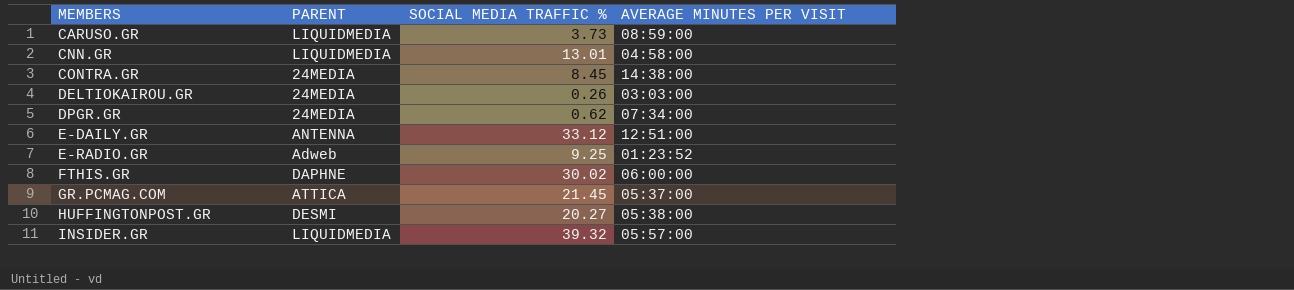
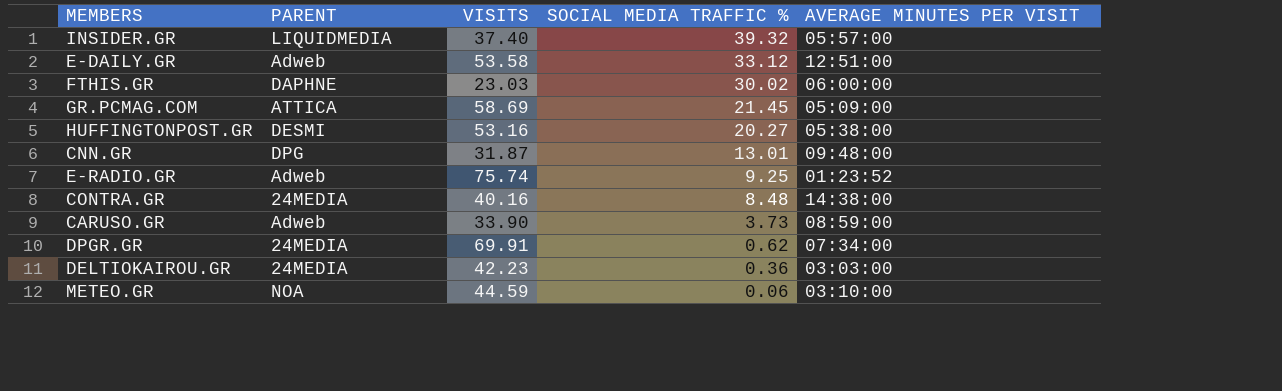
row order: MEMBERS ascending -> SOCIAL MEDIA TRAFFIC % descending
column VISITS | position: none -> 3
E-DAILY.GR | PARENT: ANTENNA -> Adweb
GR.PCMAG.COM | AVERAGE MINUTES PER VISIT: 05:37:00 -> 05:09:00
CNN.GR | PARENT: LIQUIDMEDIA -> DPG
CNN.GR | AVERAGE MINUTES PER VISIT: 04:58:00 -> 09:48:00
CONTRA.GR | SOCIAL MEDIA TRAFFIC %: 8.45 -> 8.48
CARUSO.GR | PARENT: LIQUIDMEDIA -> Adweb
DELTIOKAIROU.GR | SOCIAL MEDIA TRAFFIC %: 0.26 -> 0.36
row METEO.GR: none -> NOA | 44.59 | 0.06 | 03:10:00

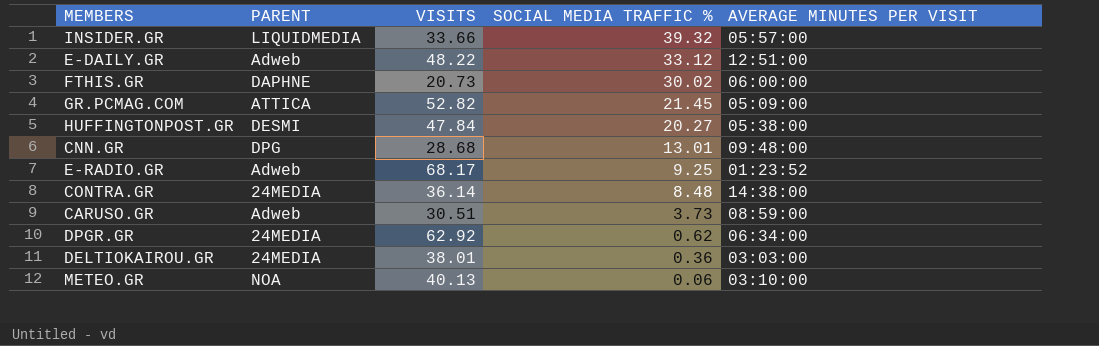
INSIDER.GR | VISITS: 37.40 -> 33.66
E-DAILY.GR | VISITS: 53.58 -> 48.22
FTHIS.GR | VISITS: 23.03 -> 20.73
GR.PCMAG.COM | VISITS: 58.69 -> 52.82
HUFFINGTONPOST.GR | VISITS: 53.16 -> 47.84
CNN.GR | VISITS: 31.87 -> 28.68
E-RADIO.GR | VISITS: 75.74 -> 68.17
CONTRA.GR | VISITS: 40.16 -> 36.14
CARUSO.GR | VISITS: 33.90 -> 30.51
DPGR.GR | VISITS: 69.91 -> 62.92
DPGR.GR | AVERAGE MINUTES PER VISIT: 07:34:00 -> 06:34:00
DELTIOKAIROU.GR | VISITS: 42.23 -> 38.01
METEO.GR | VISITS: 44.59 -> 40.13

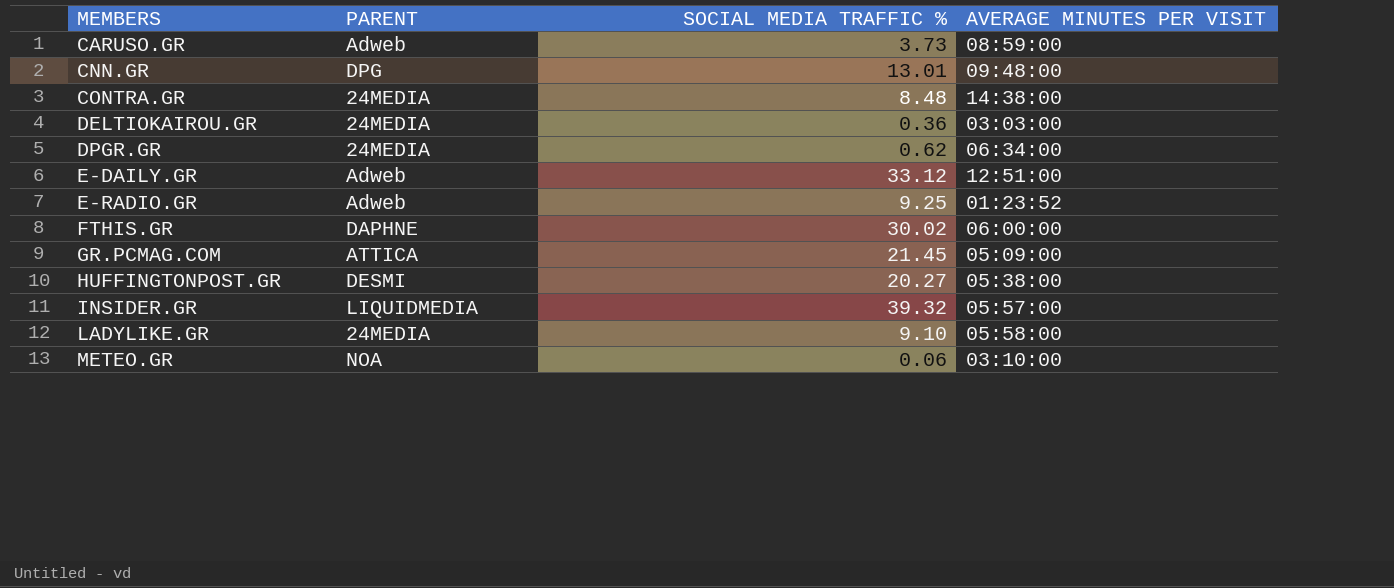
row order: SOCIAL MEDIA TRAFFIC % descending -> MEMBERS ascending
column VISITS | position: 3 -> none
row LADYLIKE.GR: none -> 24MEDIA | 9.10 | 05:58:00

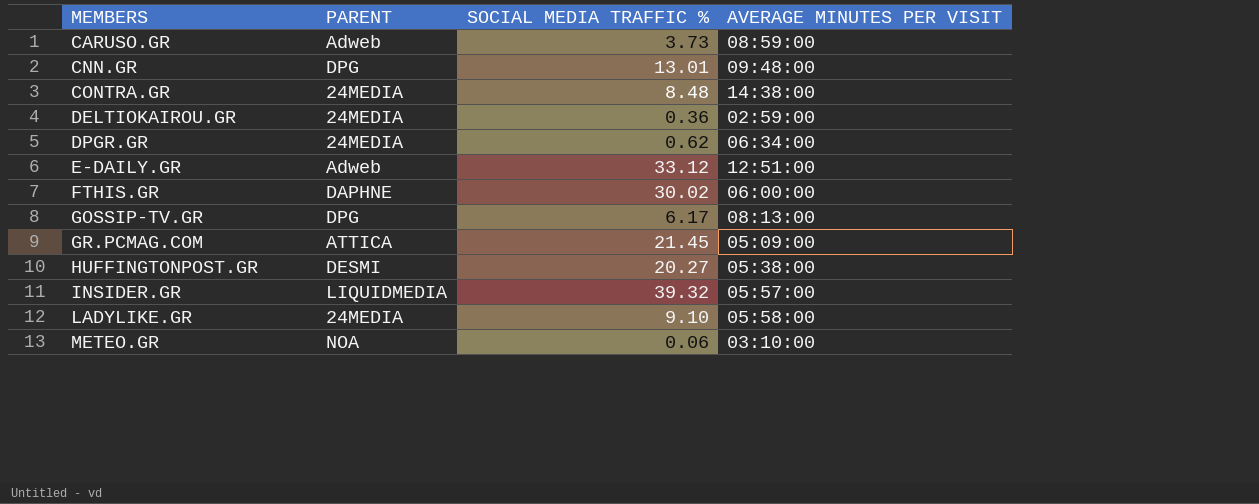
row E-RADIO.GR: Adweb | 9.25 | 01:23:52 -> none
DELTIOKAIROU.GR | AVERAGE MINUTES PER VISIT: 03:03:00 -> 02:59:00
row GOSSIP-TV.GR: none -> DPG | 6.17 | 08:13:00

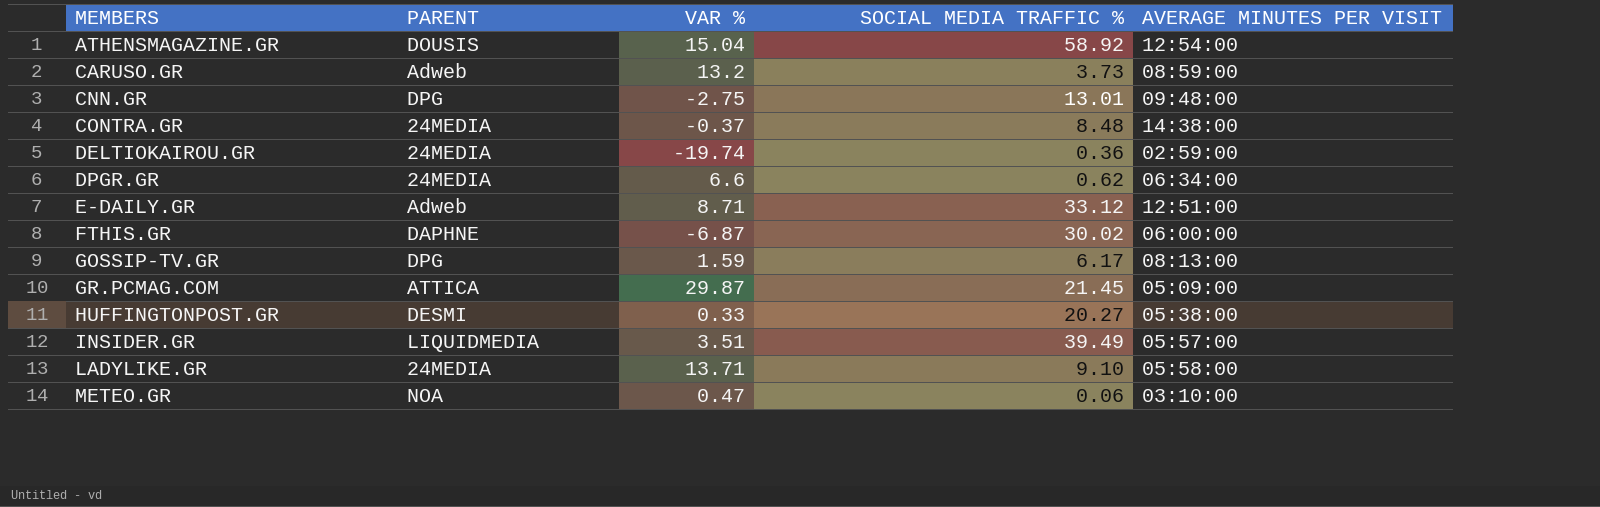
column VAR % | position: none -> 3
row ATHENSMAGAZINE.GR: none -> DOUSIS | 15.04 | 58.92 | 12:54:00
INSIDER.GR | SOCIAL MEDIA TRAFFIC %: 39.32 -> 39.49

